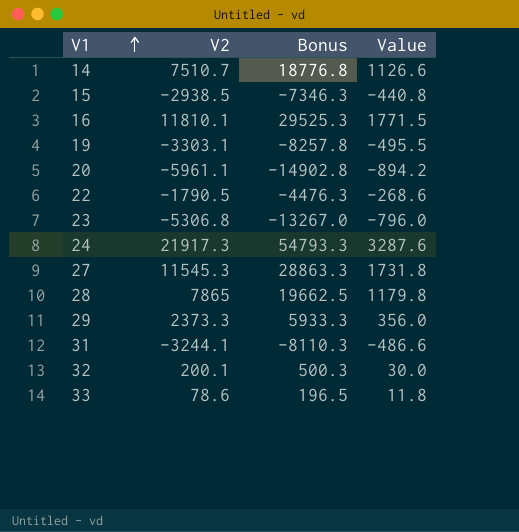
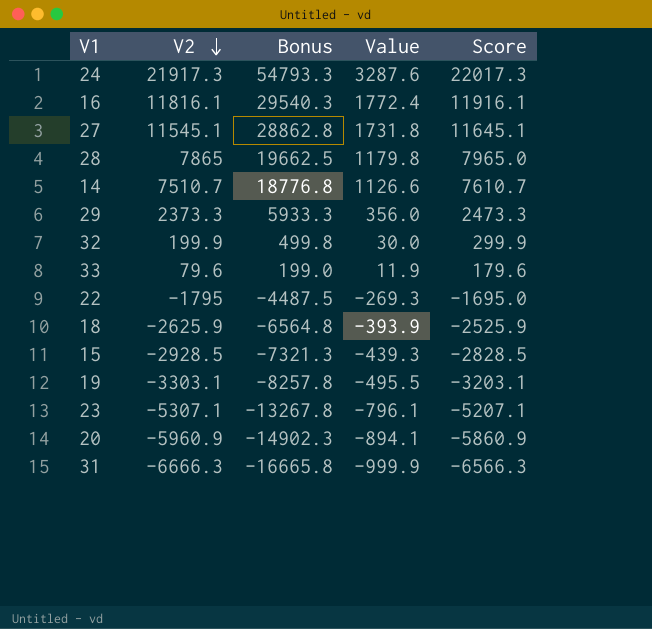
row order: V1 ascending -> V2 descending
column Score | formula: none -> [V2] + 100
16 | V2: 11810.1 -> 11816.1
16 | Bonus: 29525.3 -> 29540.3
16 | Value: 1771.5 -> 1772.4
27 | V2: 11545.3 -> 11545.1
27 | Bonus: 28863.3 -> 28862.8
32 | V2: 200.1 -> 199.9
32 | Bonus: 500.3 -> 499.8
33 | V2: 78.6 -> 79.6
33 | Bonus: 196.5 -> 199.0
33 | Value: 11.8 -> 11.9
22 | V2: -1790.5 -> -1795
22 | Bonus: -4476.3 -> -4487.5
22 | Value: -268.6 -> -269.3
row 18: none -> -2625.9 | -6564.8 | -393.9 | -2525.9
15 | V2: -2938.5 -> -2928.5
15 | Bonus: -7346.3 -> -7321.3
15 | Value: -440.8 -> -439.3
23 | V2: -5306.8 -> -5307.1
23 | Bonus: -13267.0 -> -13267.8
23 | Value: -796.0 -> -796.1
20 | V2: -5961.1 -> -5960.9
20 | Bonus: -14902.8 -> -14902.3
20 | Value: -894.2 -> -894.1
31 | V2: -3244.1 -> -6666.3
31 | Bonus: -8110.3 -> -16665.8
31 | Value: -486.6 -> -999.9

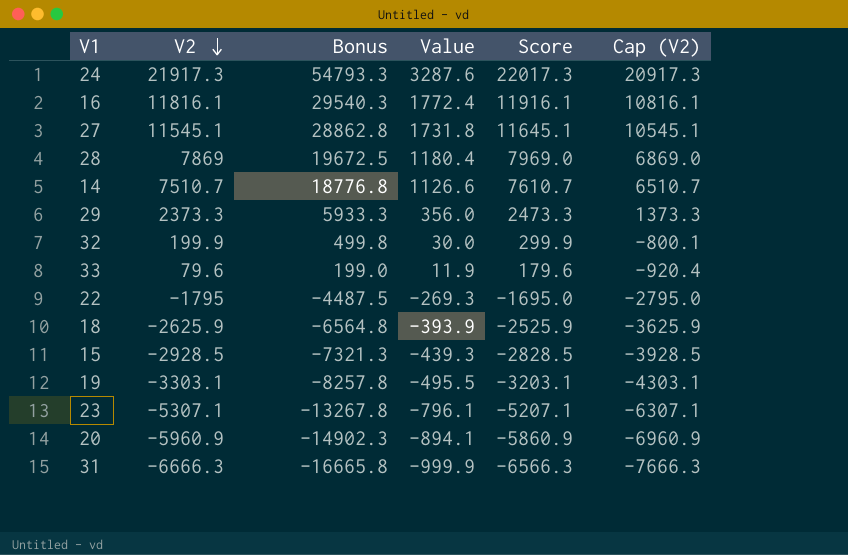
column Cap (V2) | formula: none -> [V2] - 1000
28 | V2: 7865 -> 7869
28 | Bonus: 19662.5 -> 19672.5
28 | Value: 1179.8 -> 1180.4
28 | Score: 7965.0 -> 7969.0

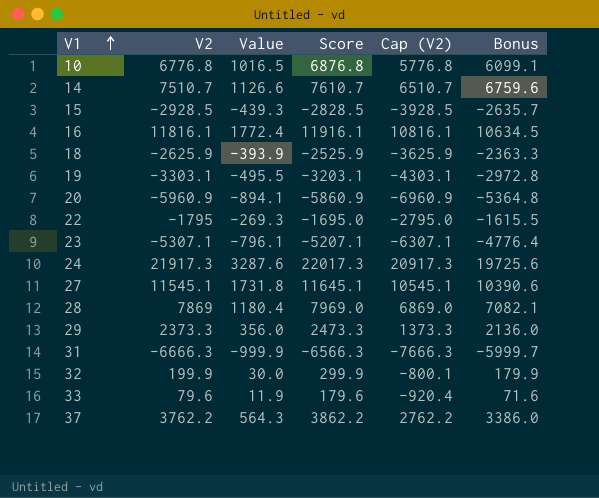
row order: V2 descending -> V1 ascending
column Bonus | formula: [V2] * 2.5 -> [V2] * 0.9
column Bonus | position: 3 -> 6
row 10: none -> 6776.8 | 1016.5 | 6876.8 | 5776.8 | 6099.1
row 37: none -> 3762.2 | 564.3 | 3862.2 | 2762.2 | 3386.0

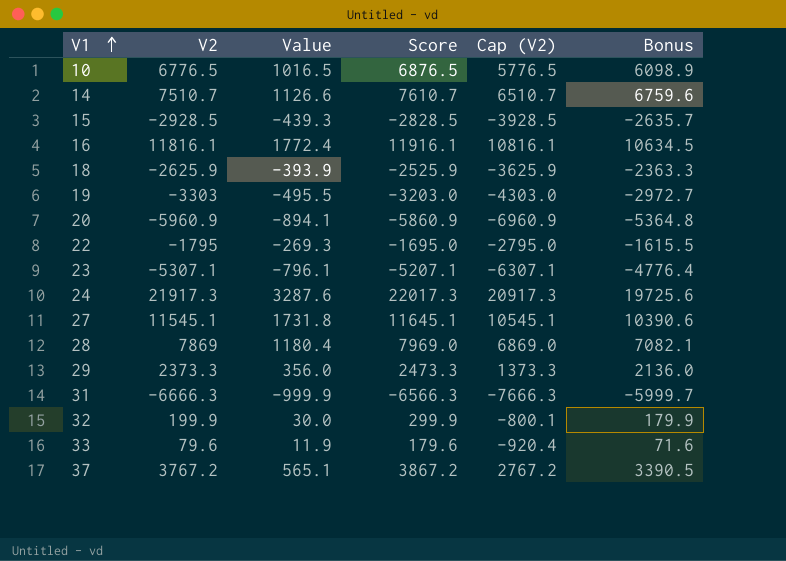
10 | V2: 6776.8 -> 6776.5
10 | Score: 6876.8 -> 6876.5
10 | Cap (V2): 5776.8 -> 5776.5
10 | Bonus: 6099.1 -> 6098.9
19 | V2: -3303.1 -> -3303
19 | Score: -3203.1 -> -3203.0
19 | Cap (V2): -4303.1 -> -4303.0
19 | Bonus: -2972.8 -> -2972.7
37 | V2: 3762.2 -> 3767.2
37 | Value: 564.3 -> 565.1
37 | Score: 3862.2 -> 3867.2
37 | Cap (V2): 2762.2 -> 2767.2
37 | Bonus: 3386.0 -> 3390.5

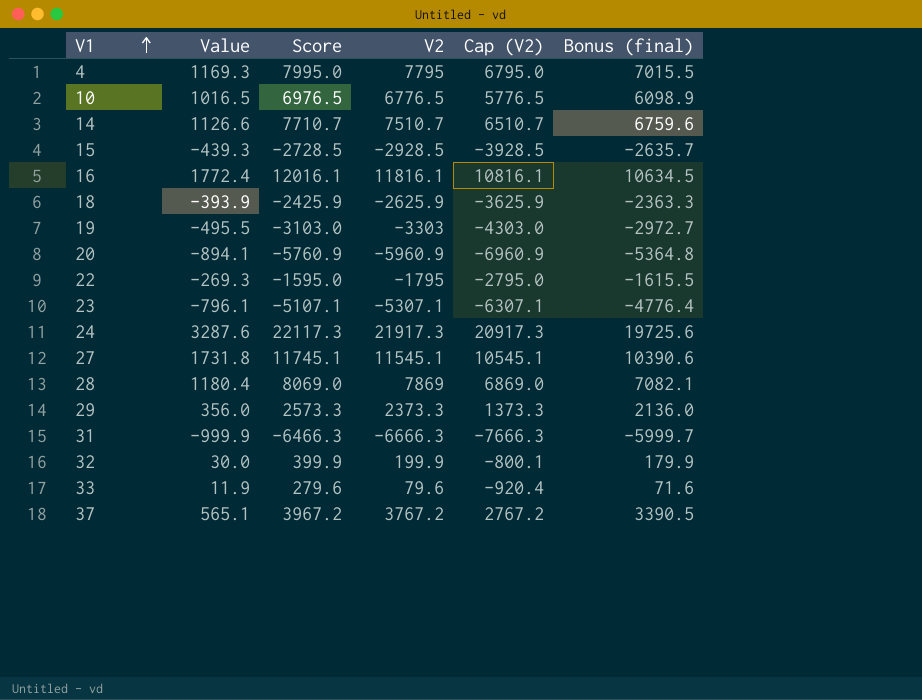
column Score | formula: [V2] + 100 -> [V2] + 200
column V2 | position: 2 -> 4
column name: Bonus -> Bonus (final)
row 4: none -> 1169.3 | 7995.0 | 7795 | 6795.0 | 7015.5

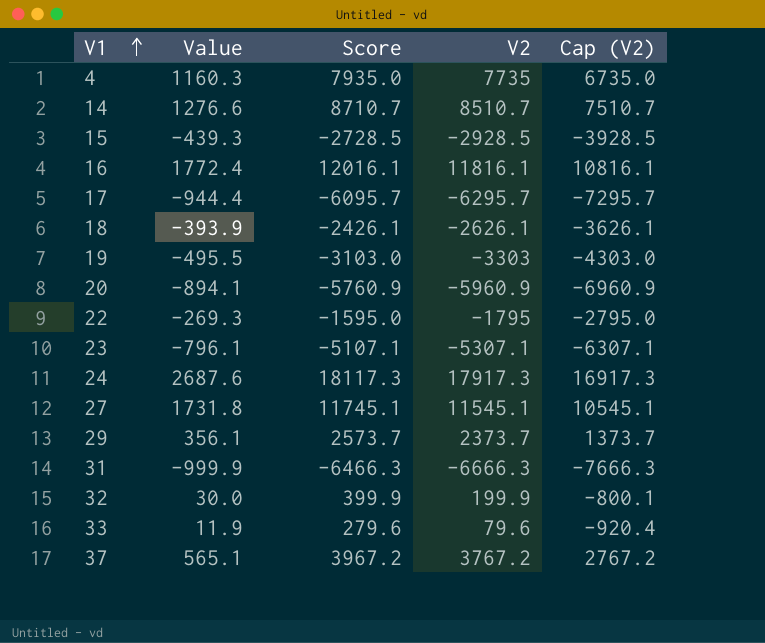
column Bonus (final) | formula: [V2] * 0.9 -> none
row 10: 1016.5 | 6976.5 | 6776.5 | 5776.5 | 6098.9 -> none
row 28: 1180.4 | 8069.0 | 7869 | 6869.0 | 7082.1 -> none
4 | Value: 1169.3 -> 1160.3
4 | Score: 7995.0 -> 7935.0
4 | V2: 7795 -> 7735
4 | Cap (V2): 6795.0 -> 6735.0
14 | Value: 1126.6 -> 1276.6
14 | Score: 7710.7 -> 8710.7
14 | V2: 7510.7 -> 8510.7
14 | Cap (V2): 6510.7 -> 7510.7
row 17: none -> -944.4 | -6095.7 | -6295.7 | -7295.7
18 | Score: -2425.9 -> -2426.1
18 | V2: -2625.9 -> -2626.1
18 | Cap (V2): -3625.9 -> -3626.1
24 | Value: 3287.6 -> 2687.6
24 | Score: 22117.3 -> 18117.3
24 | V2: 21917.3 -> 17917.3
24 | Cap (V2): 20917.3 -> 16917.3
29 | Value: 356.0 -> 356.1
29 | Score: 2573.3 -> 2573.7
29 | V2: 2373.3 -> 2373.7
29 | Cap (V2): 1373.3 -> 1373.7

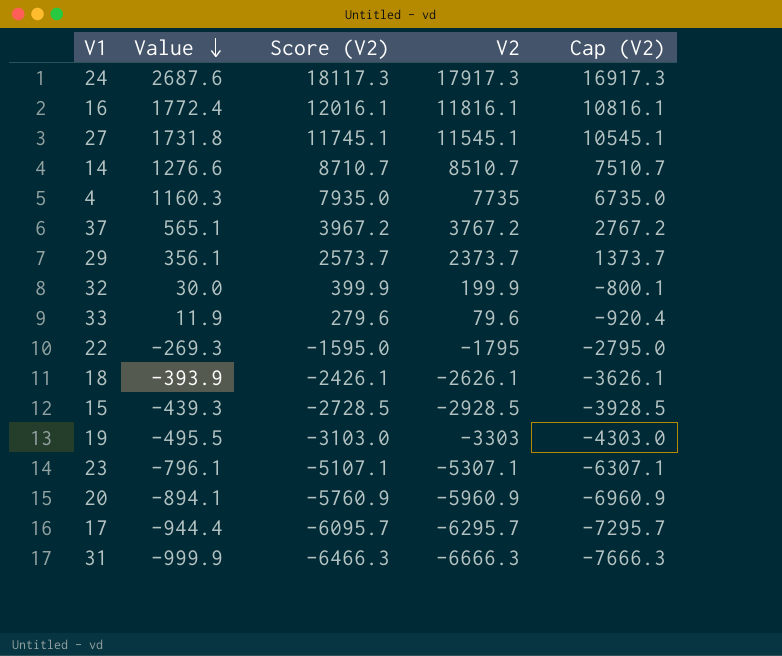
row order: V1 ascending -> Value descending
column name: Score -> Score (V2)

